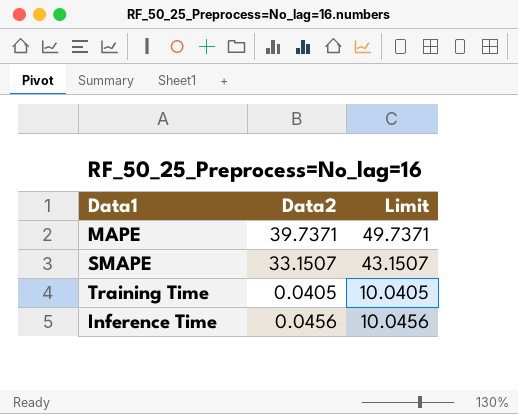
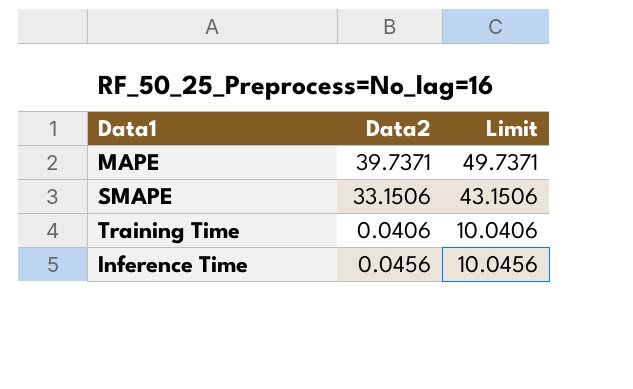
SMAPE | Data2: 33.1507 -> 33.1506
SMAPE | Limit: 43.1507 -> 43.1506
Training Time | Data2: 0.0405 -> 0.0406
Training Time | Limit: 10.0405 -> 10.0406

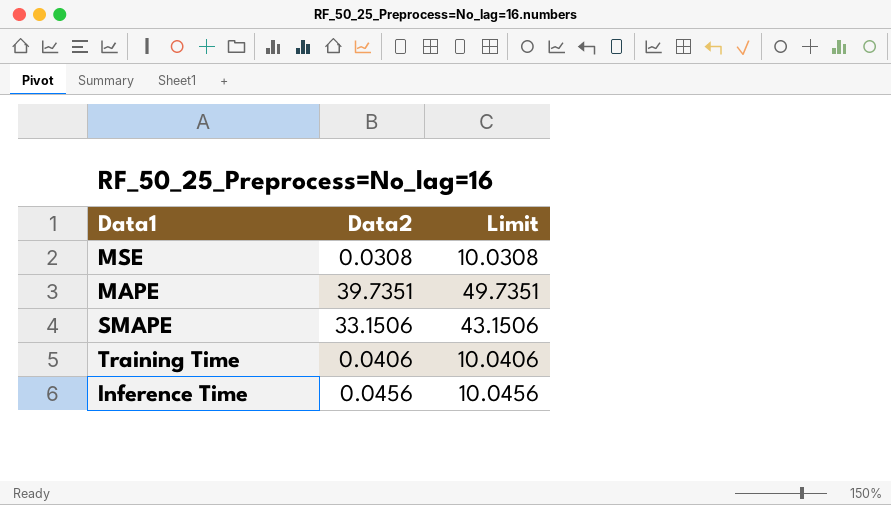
row MSE: none -> 0.0308 | 10.0308
MAPE | Data2: 39.7371 -> 39.7351
MAPE | Limit: 49.7371 -> 49.7351

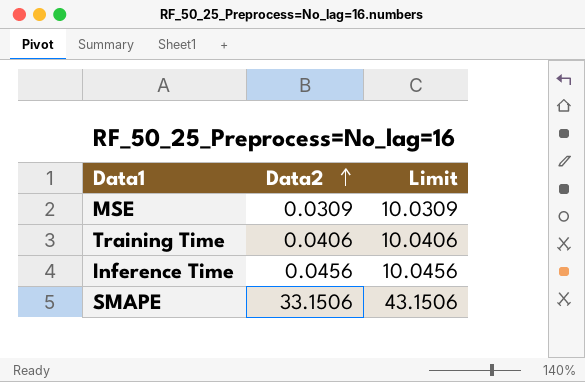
row order: none -> Data2 ascending
row MAPE: 39.7351 | 49.7351 -> none
MSE | Data2: 0.0308 -> 0.0309
MSE | Limit: 10.0308 -> 10.0309

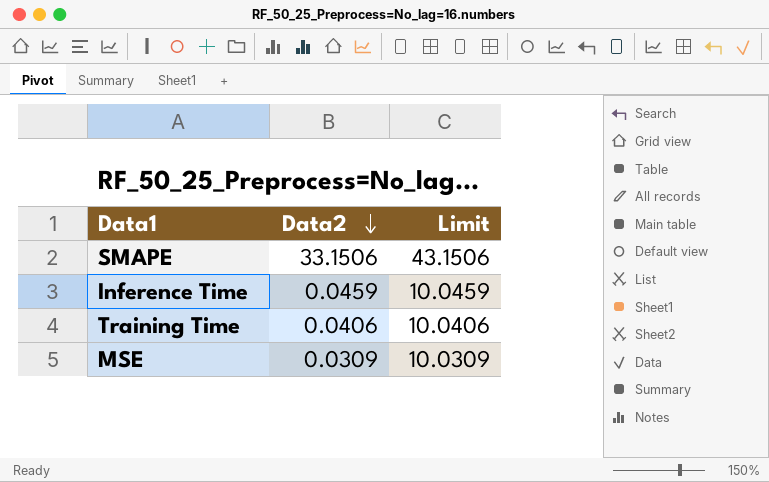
row order: Data2 ascending -> Data2 descending
Inference Time | Data2: 0.0456 -> 0.0459
Inference Time | Limit: 10.0456 -> 10.0459

